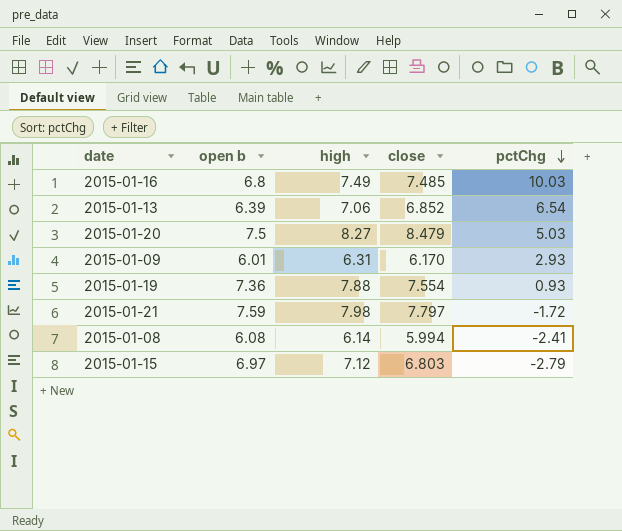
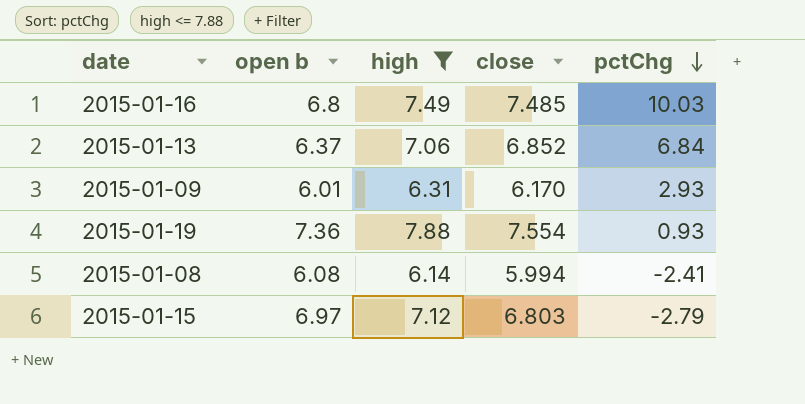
filter: none -> high <= 7.88
2015-01-13 | open b: 6.39 -> 6.37
2015-01-13 | pctChg: 6.54 -> 6.84

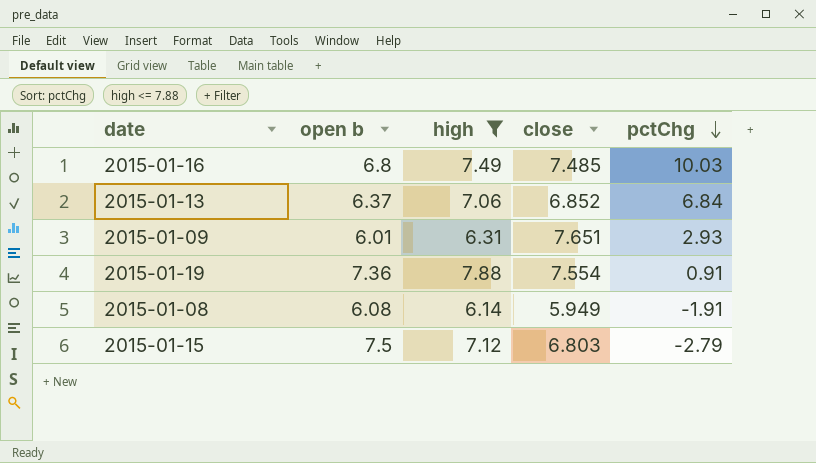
2015-01-09 | close: 6.170 -> 7.651
2015-01-19 | pctChg: 0.93 -> 0.91
2015-01-08 | close: 5.994 -> 5.949
2015-01-08 | pctChg: -2.41 -> -1.91
2015-01-15 | open b: 6.97 -> 7.5

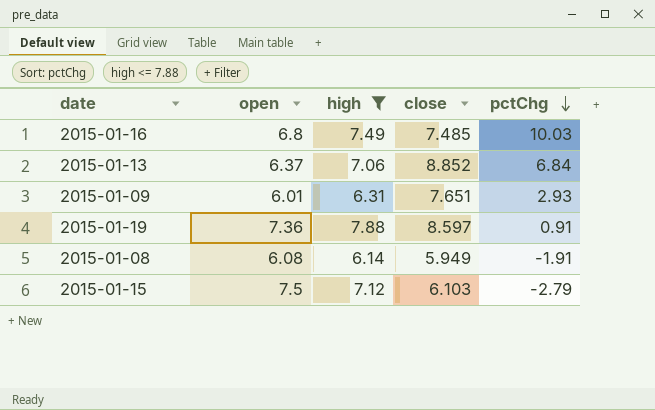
column name: open b -> open
2015-01-13 | close: 6.852 -> 8.852
2015-01-19 | close: 7.554 -> 8.597
2015-01-15 | close: 6.803 -> 6.103

